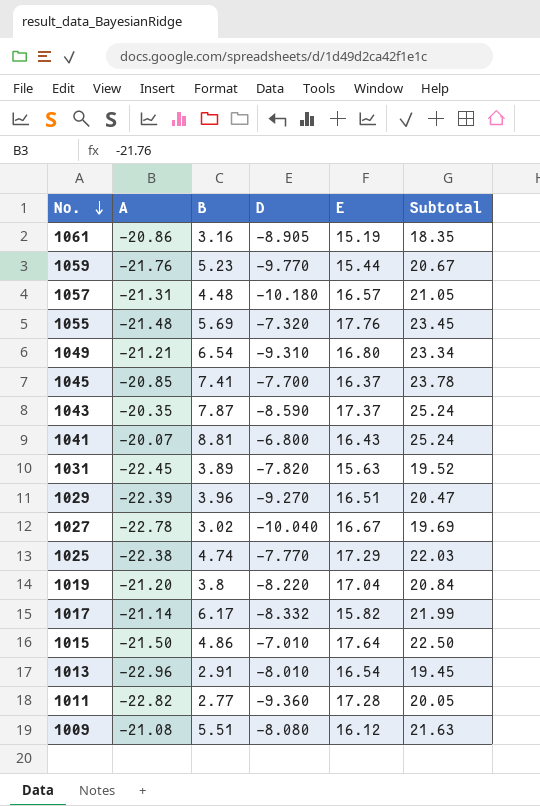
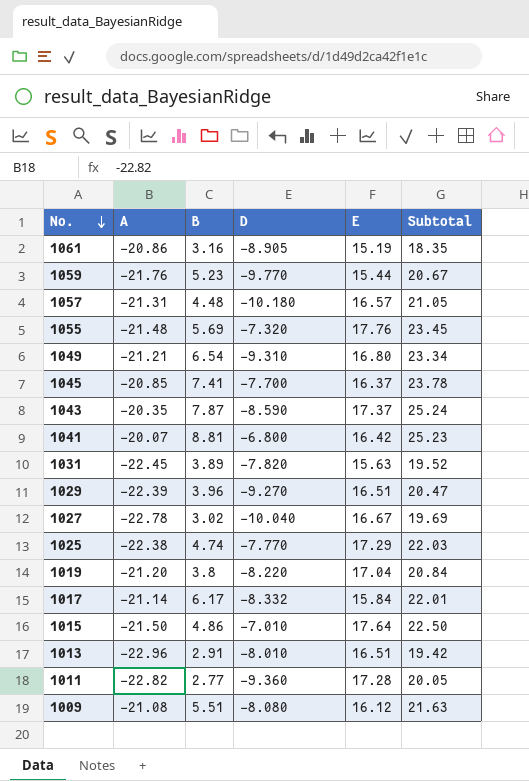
1041 | E: 16.43 -> 16.42
1041 | Subtotal: 25.24 -> 25.23
1017 | E: 15.82 -> 15.84
1017 | Subtotal: 21.99 -> 22.01
1013 | E: 16.54 -> 16.51
1013 | Subtotal: 19.45 -> 19.42

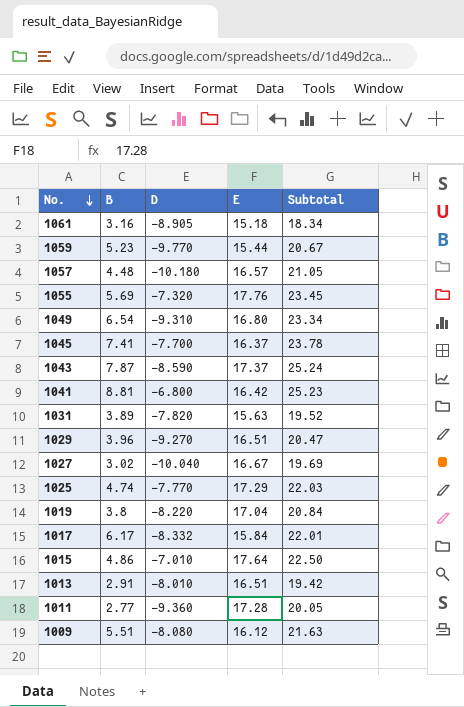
column A | position: 2 -> none
1061 | E: 15.19 -> 15.18
1061 | Subtotal: 18.35 -> 18.34

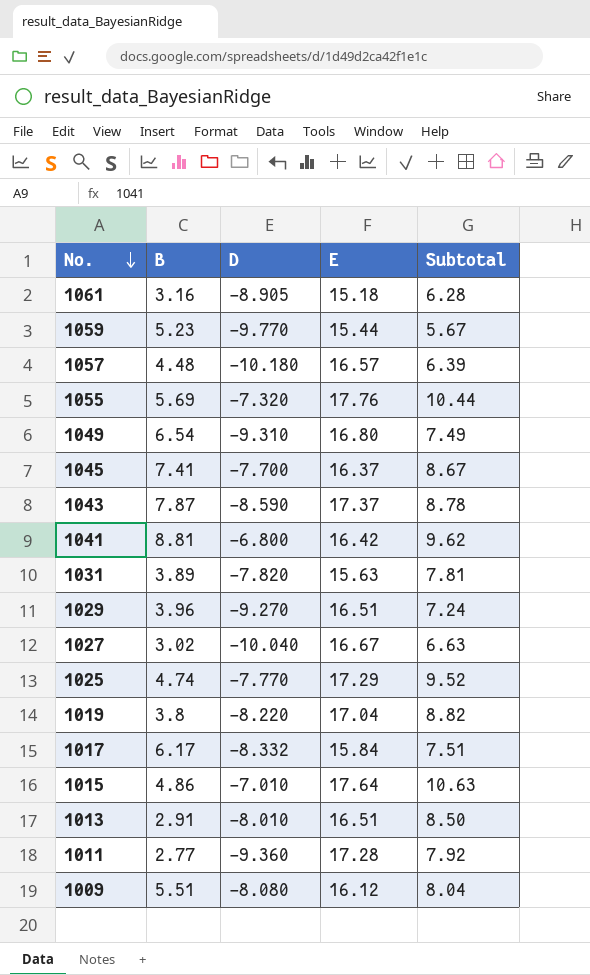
column Subtotal | formula: [B] + [E] -> [D] + [E]

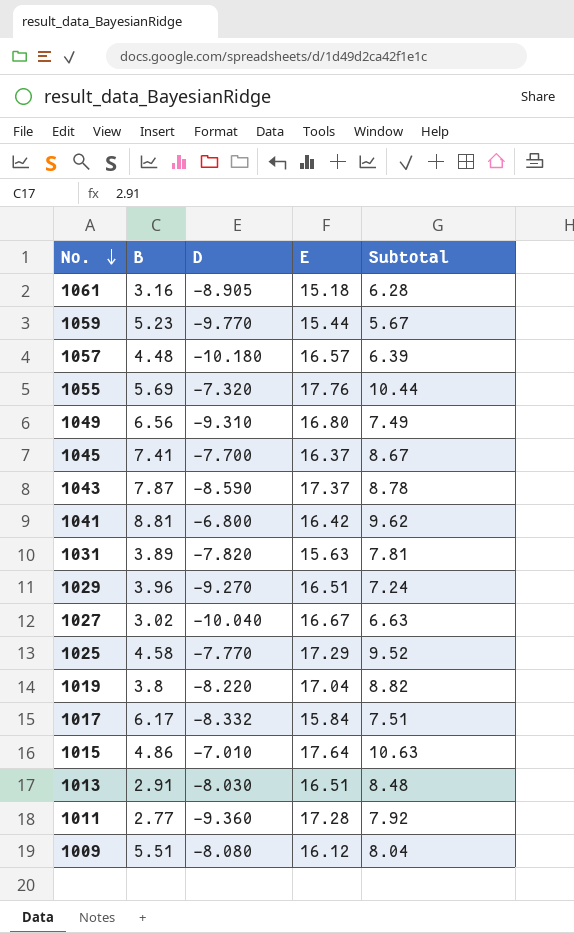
1049 | B: 6.54 -> 6.56
1025 | B: 4.74 -> 4.58
1013 | D: -8.010 -> -8.030
1013 | Subtotal: 8.50 -> 8.48

